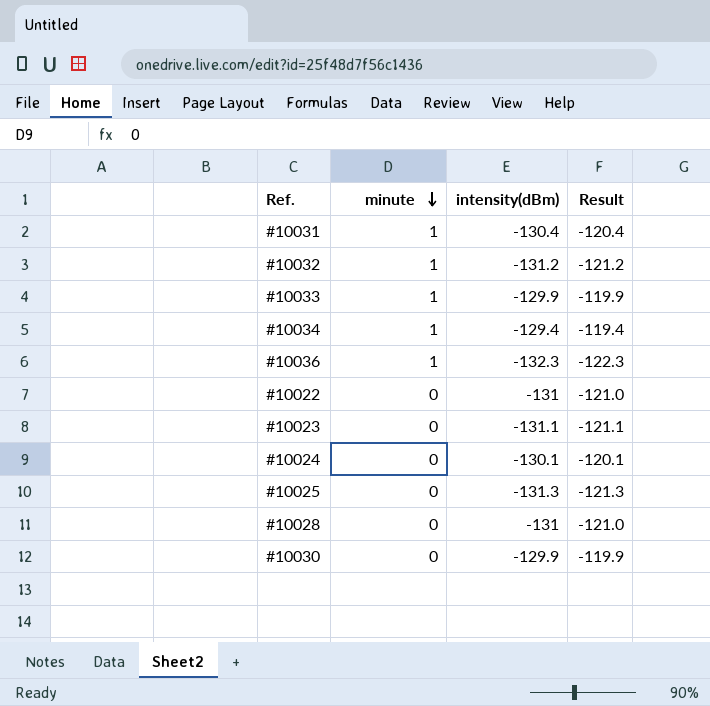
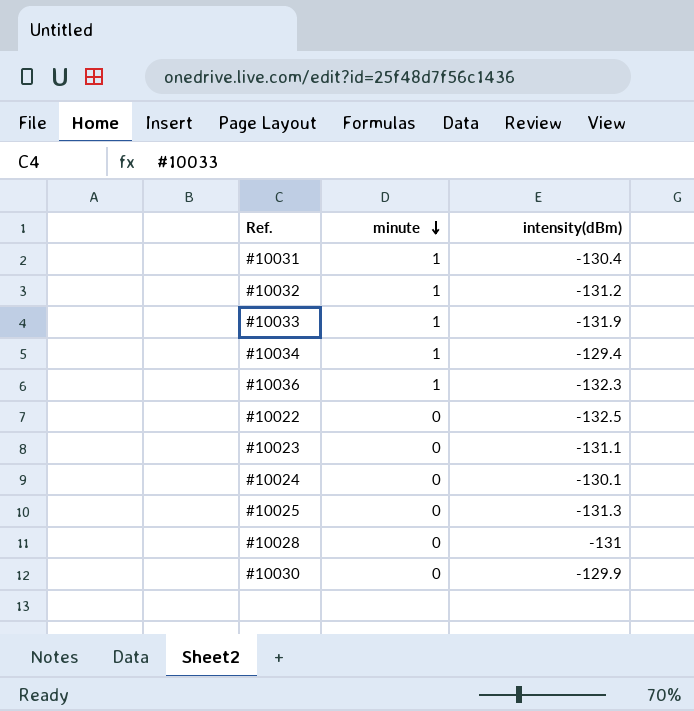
column Result | formula: [intensity(dBm)] + 10 -> none
#10033 | intensity(dBm): -129.9 -> -131.9
#10022 | intensity(dBm): -131 -> -132.5

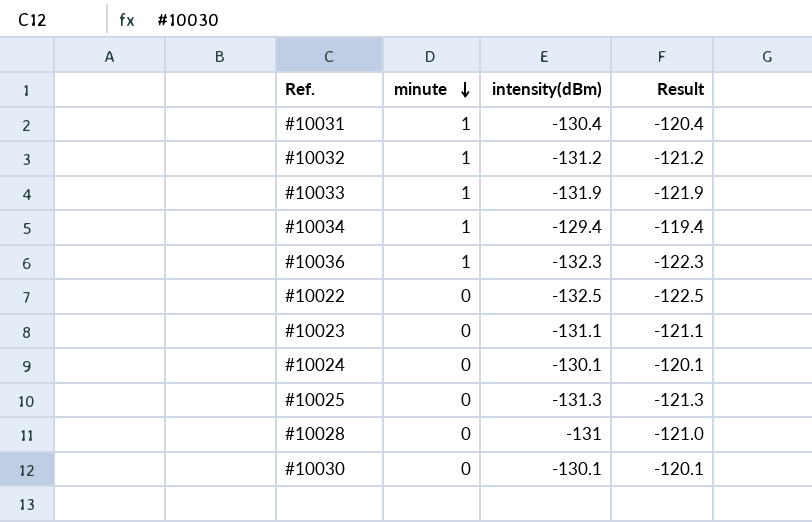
column Result | formula: none -> [intensity(dBm)] + 10
#10030 | intensity(dBm): -129.9 -> -130.1

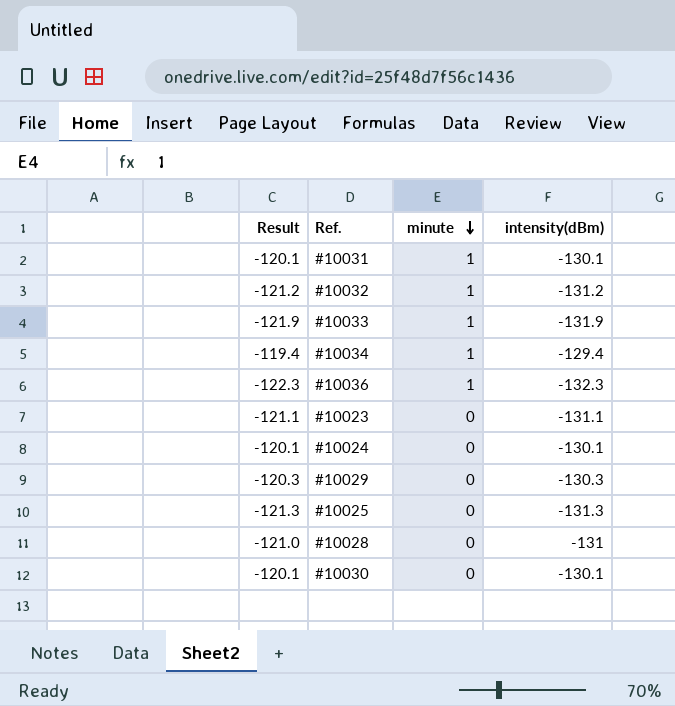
column Result | position: 4 -> 1
row #10022: 0 | -132.5 | -122.5 -> none
#10031 | Result: -120.4 -> -120.1
#10031 | intensity(dBm): -130.4 -> -130.1
row #10029: none -> -120.3 | 0 | -130.3

